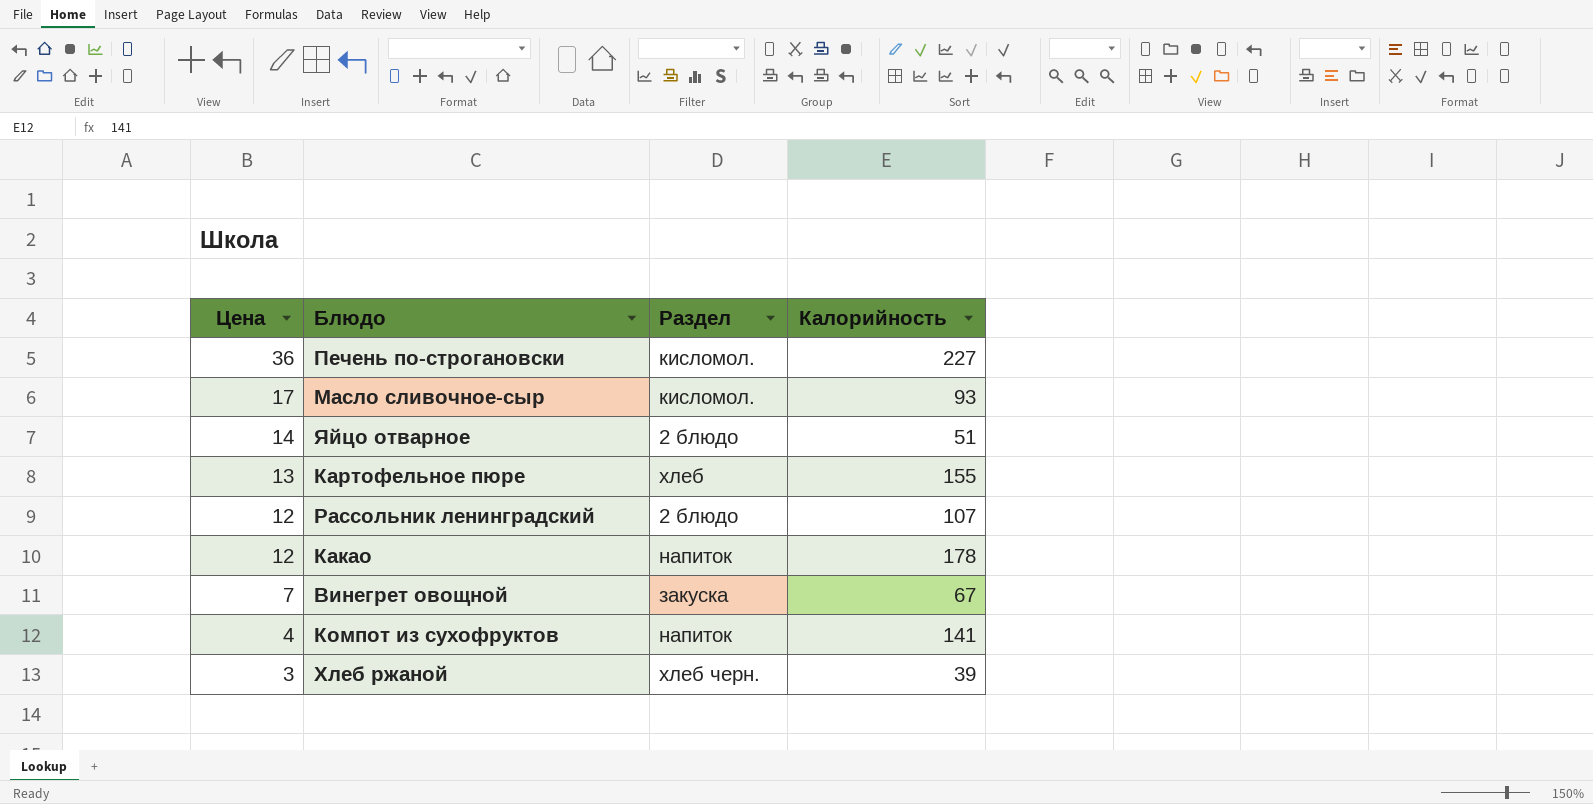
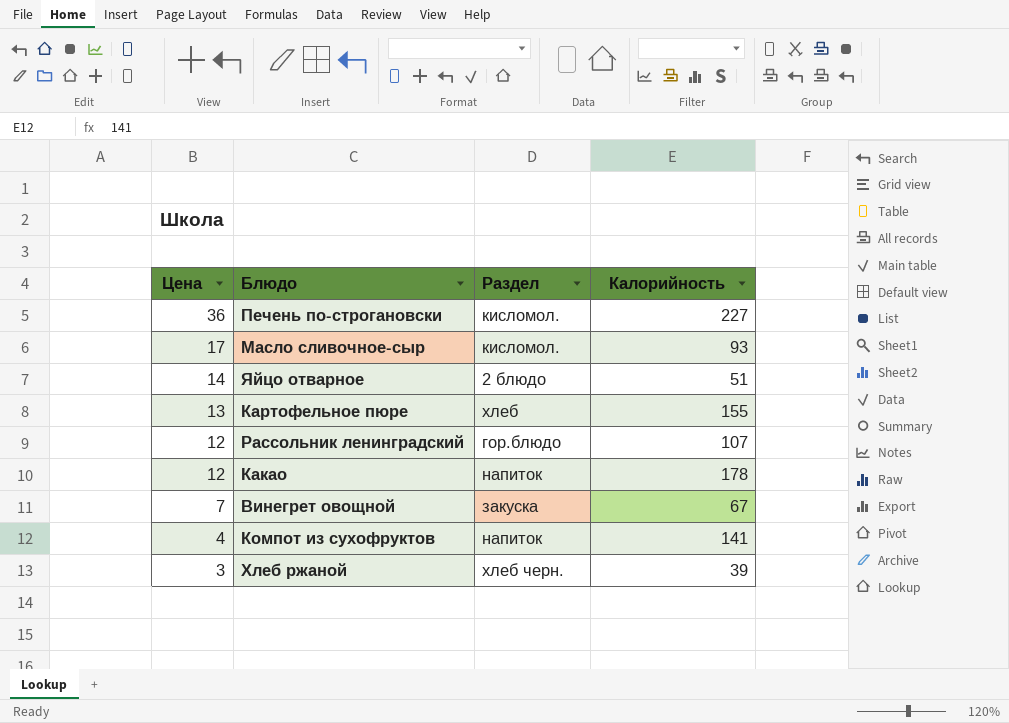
Рассольник ленинградский | Раздел: 2 блюдо -> гор.блюдо

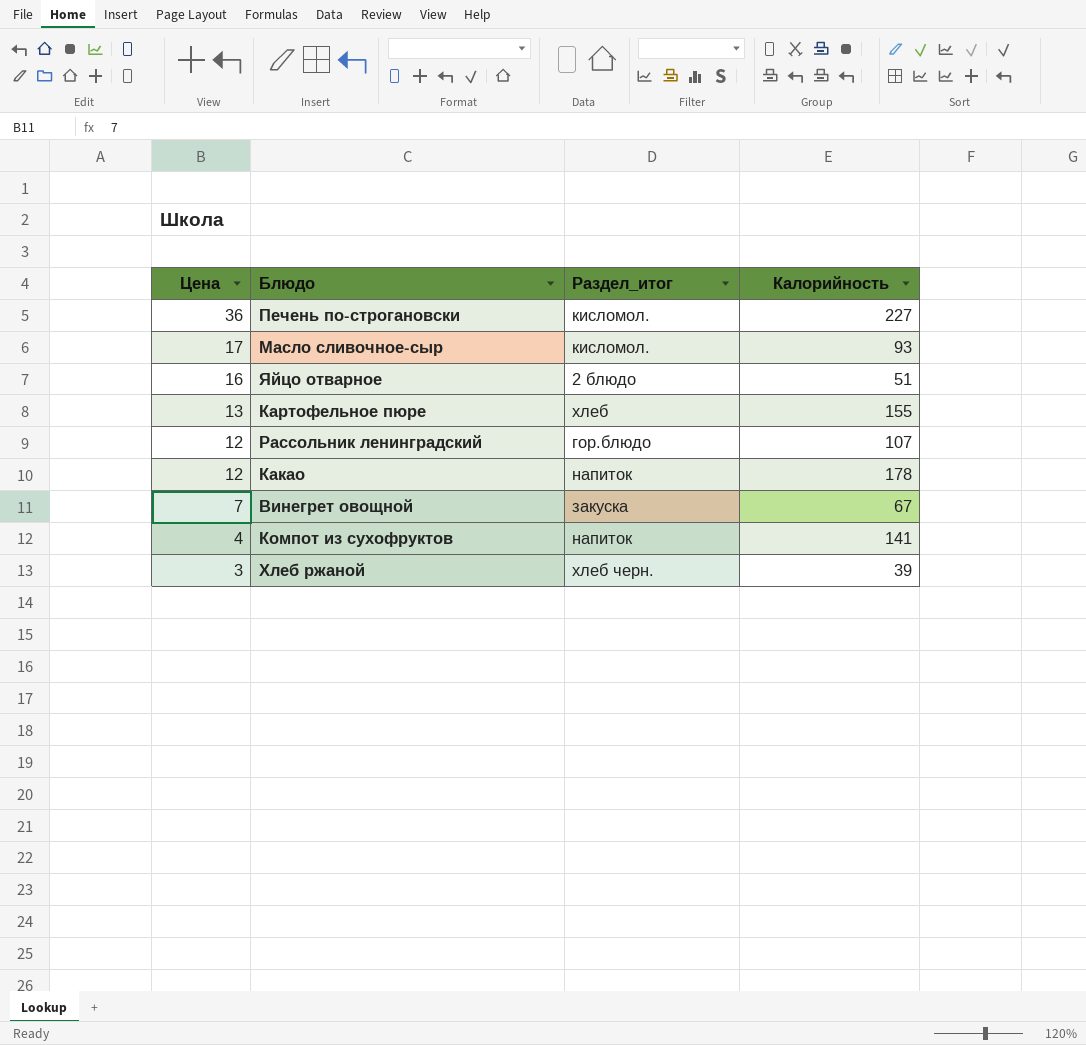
column name: Раздел -> Раздел_итог
Яйцо отварное | Цена: 14 -> 16

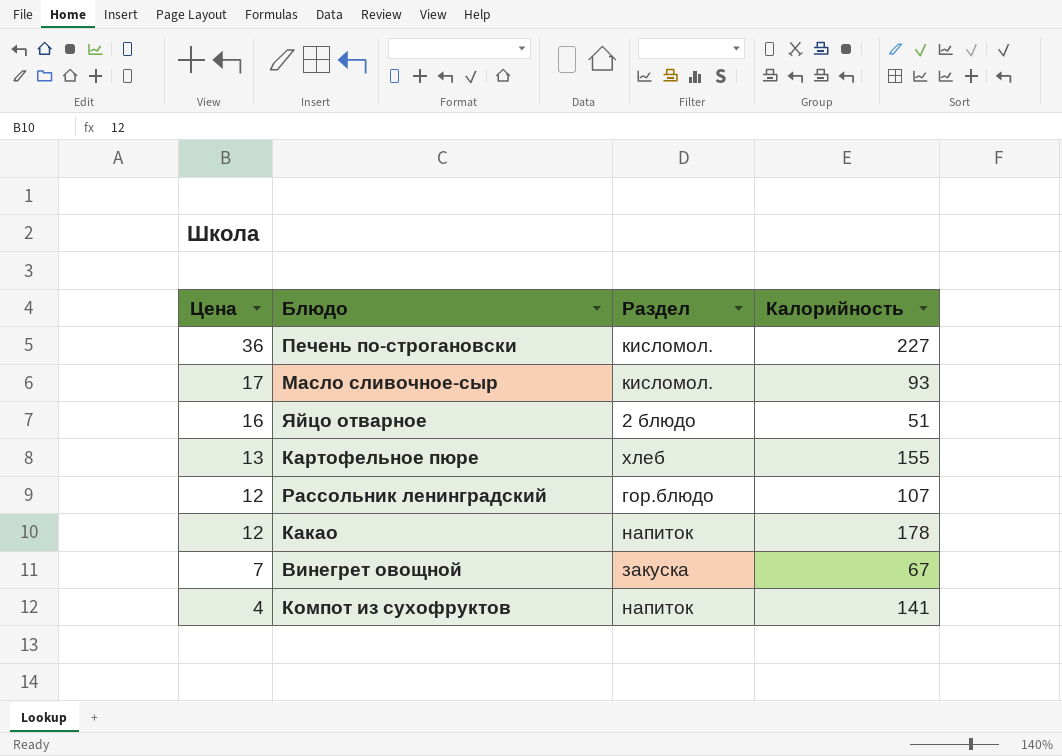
column name: Раздел_итог -> Раздел
row Хлеб ржаной: 3 | хлеб черн. | 39 -> none

